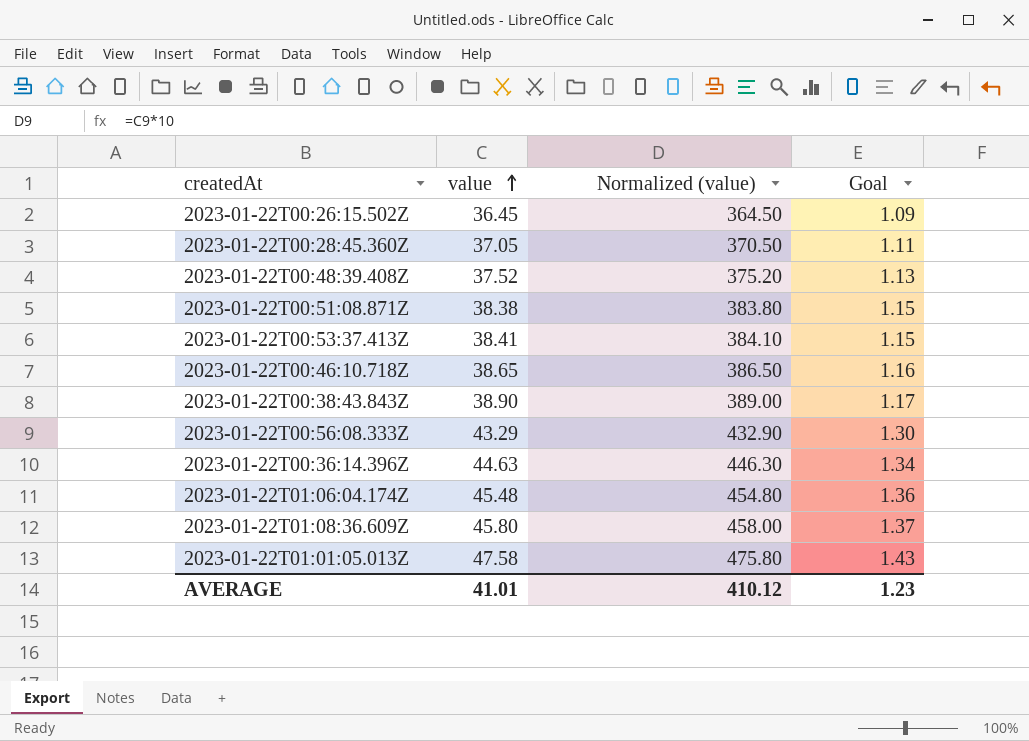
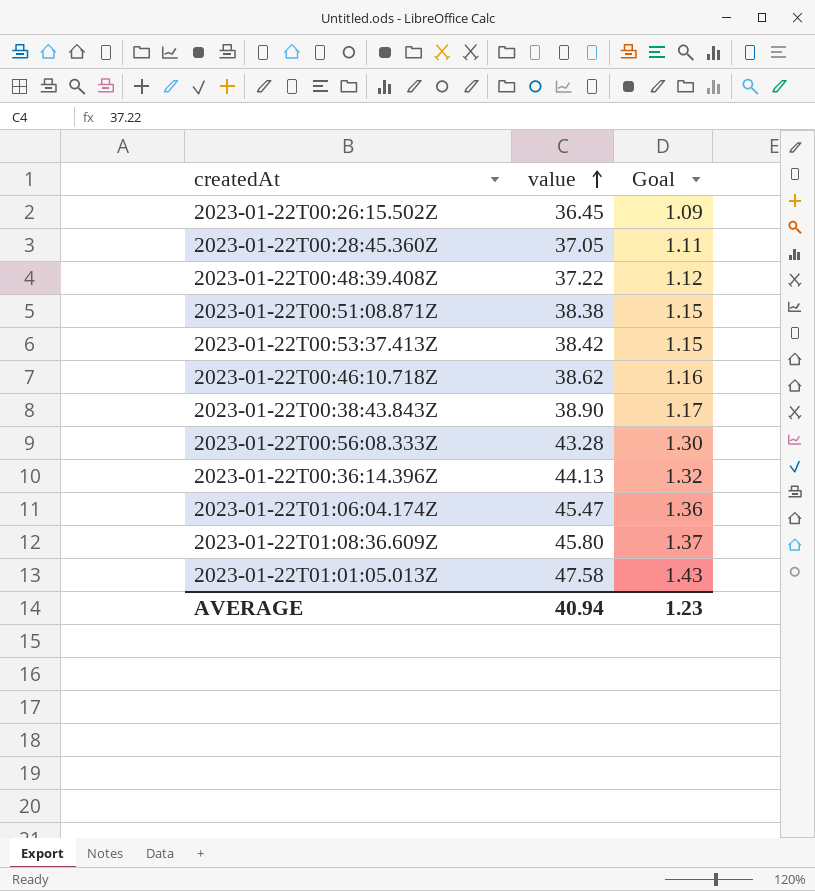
column Normalized (value) | formula: [value] * 10 -> none
2023-01-22T00:48:39.408Z | value: 37.52 -> 37.22
2023-01-22T00:48:39.408Z | Goal: 1.13 -> 1.12
2023-01-22T00:53:37.413Z | value: 38.41 -> 38.42
2023-01-22T00:46:10.718Z | value: 38.65 -> 38.62
2023-01-22T00:56:08.333Z | value: 43.29 -> 43.28
2023-01-22T00:36:14.396Z | value: 44.63 -> 44.13
2023-01-22T00:36:14.396Z | Goal: 1.34 -> 1.32
2023-01-22T01:06:04.174Z | value: 45.48 -> 45.47
AVERAGE | value: 41.01 -> 40.94

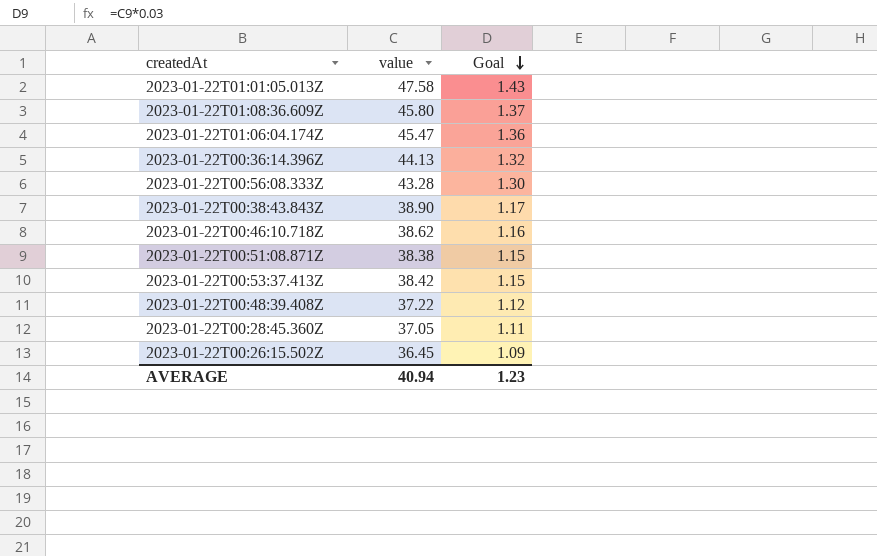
row order: value ascending -> Goal descending

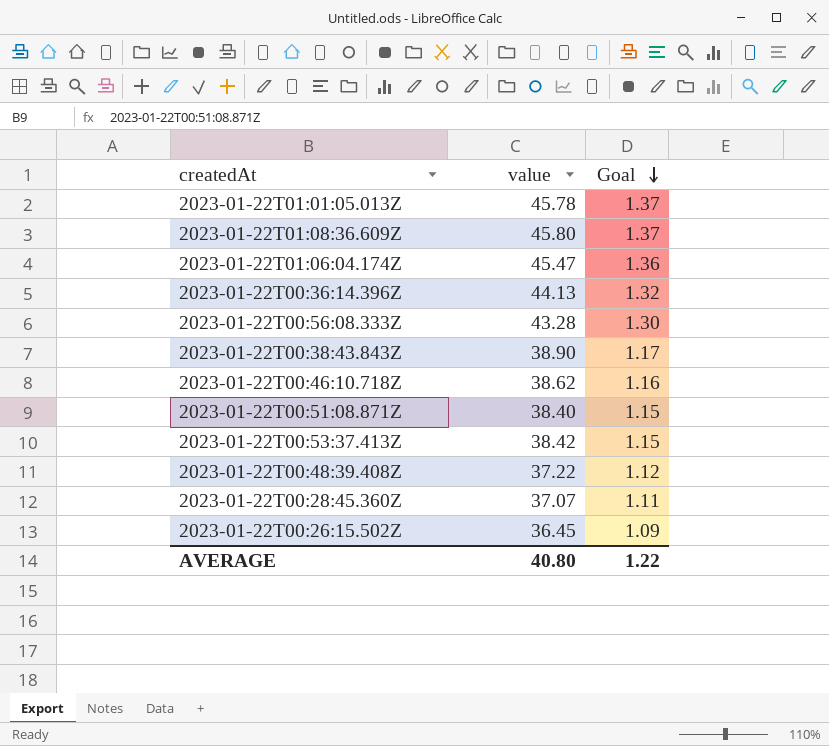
2023-01-22T01:01:05.013Z | value: 47.58 -> 45.78
2023-01-22T01:01:05.013Z | Goal: 1.43 -> 1.37
2023-01-22T00:51:08.871Z | value: 38.38 -> 38.40
2023-01-22T00:28:45.360Z | value: 37.05 -> 37.07
AVERAGE | value: 40.94 -> 40.80
AVERAGE | Goal: 1.23 -> 1.22

